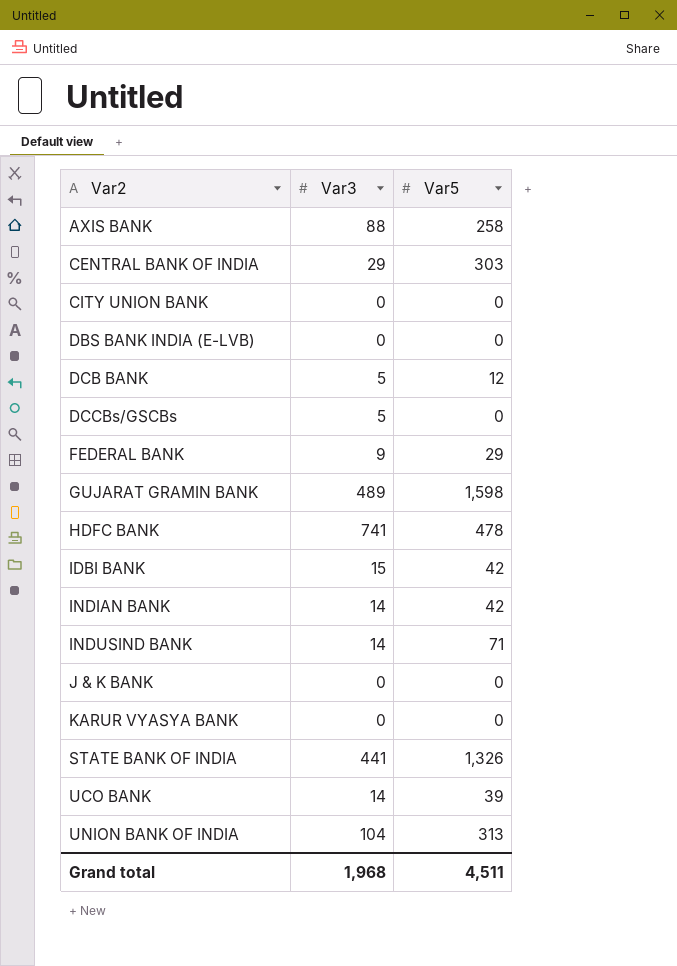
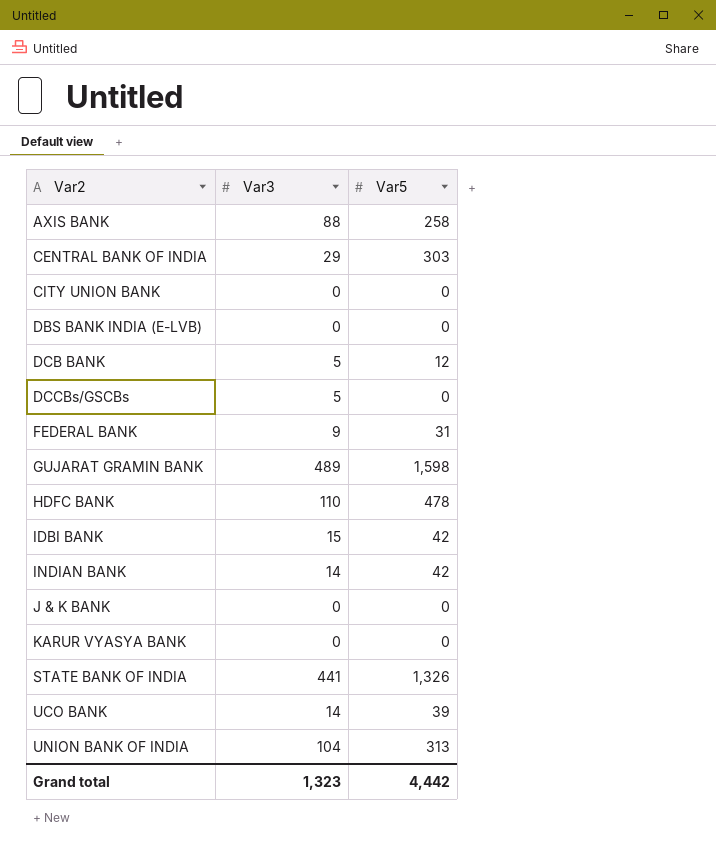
row INDUSIND BANK: 14 | 71 -> none
FEDERAL BANK | Var5: 29 -> 31
HDFC BANK | Var3: 741 -> 110
Grand total | Var3: 1,968 -> 1,323
Grand total | Var5: 4,511 -> 4,442

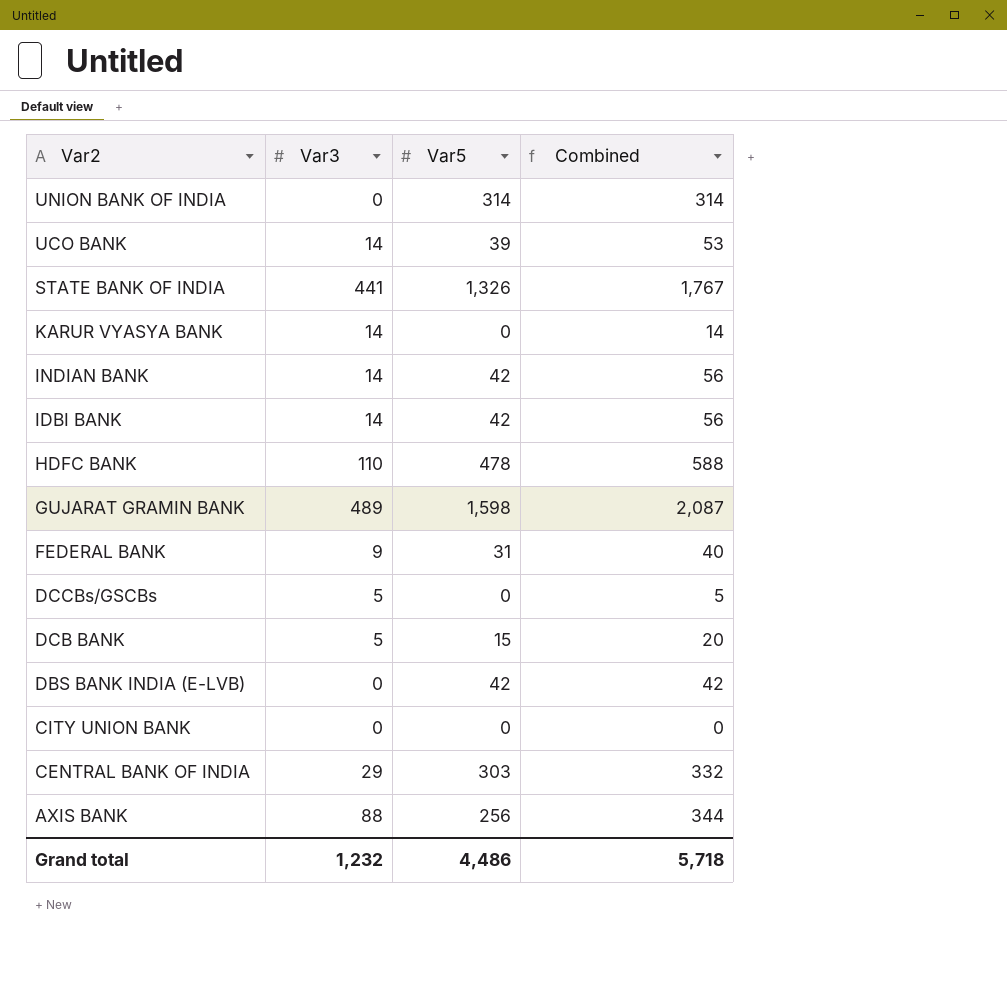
row order: Var2 ascending -> Var2 descending
column Combined | formula: none -> [Var3] + [Var5]
row J & K BANK: 0 | 0 -> none
UNION BANK OF INDIA | Var3: 104 -> 0
UNION BANK OF INDIA | Var5: 313 -> 314
KARUR VYASYA BANK | Var3: 0 -> 14
IDBI BANK | Var3: 15 -> 14
DCB BANK | Var5: 12 -> 15
DBS BANK INDIA (E-LVB) | Var5: 0 -> 42
AXIS BANK | Var5: 258 -> 256
Grand total | Var3: 1,323 -> 1,232
Grand total | Var5: 4,442 -> 4,486

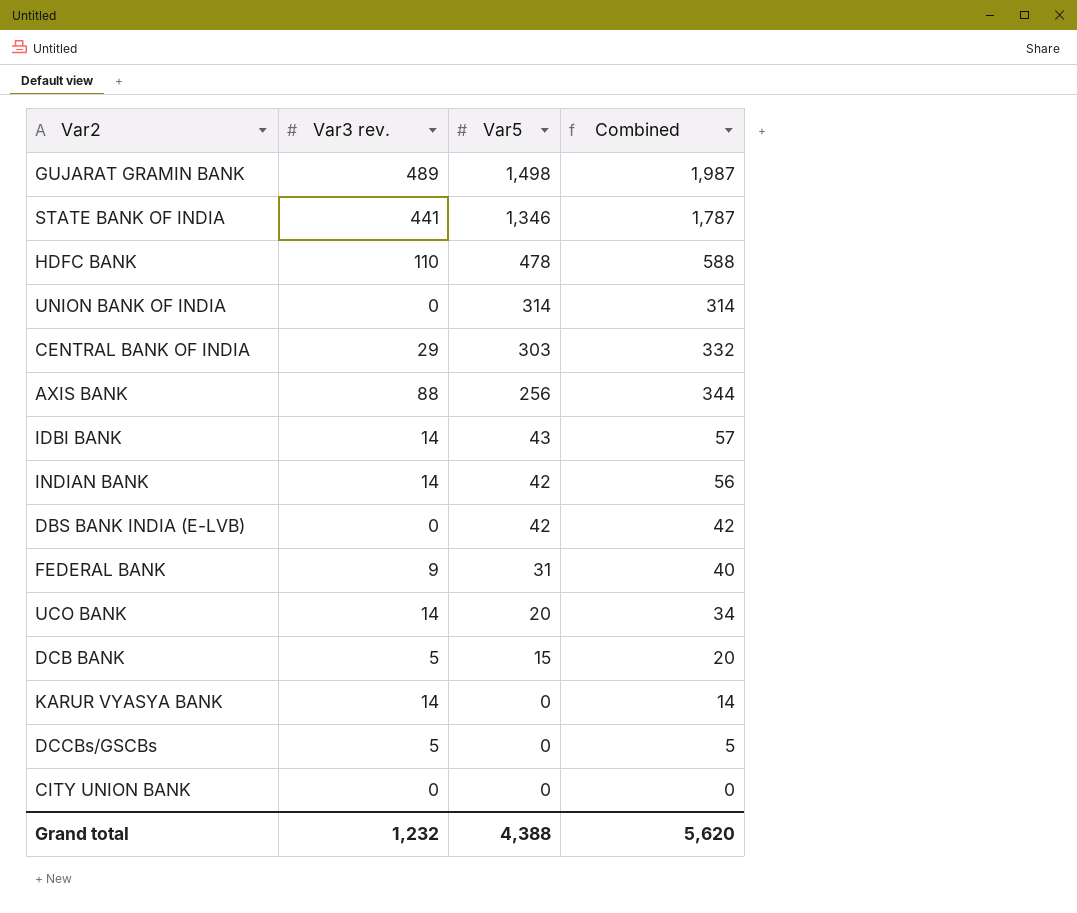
row order: Var2 descending -> Var5 descending
column name: Var3 -> Var3 rev.
GUJARAT GRAMIN BANK | Var5: 1,598 -> 1,498
GUJARAT GRAMIN BANK | Combined: 2,087 -> 1,987
STATE BANK OF INDIA | Var5: 1,326 -> 1,346
STATE BANK OF INDIA | Combined: 1,767 -> 1,787
IDBI BANK | Var5: 42 -> 43
IDBI BANK | Combined: 56 -> 57
UCO BANK | Var5: 39 -> 20
UCO BANK | Combined: 53 -> 34
Grand total | Var5: 4,486 -> 4,388
Grand total | Combined: 5,718 -> 5,620

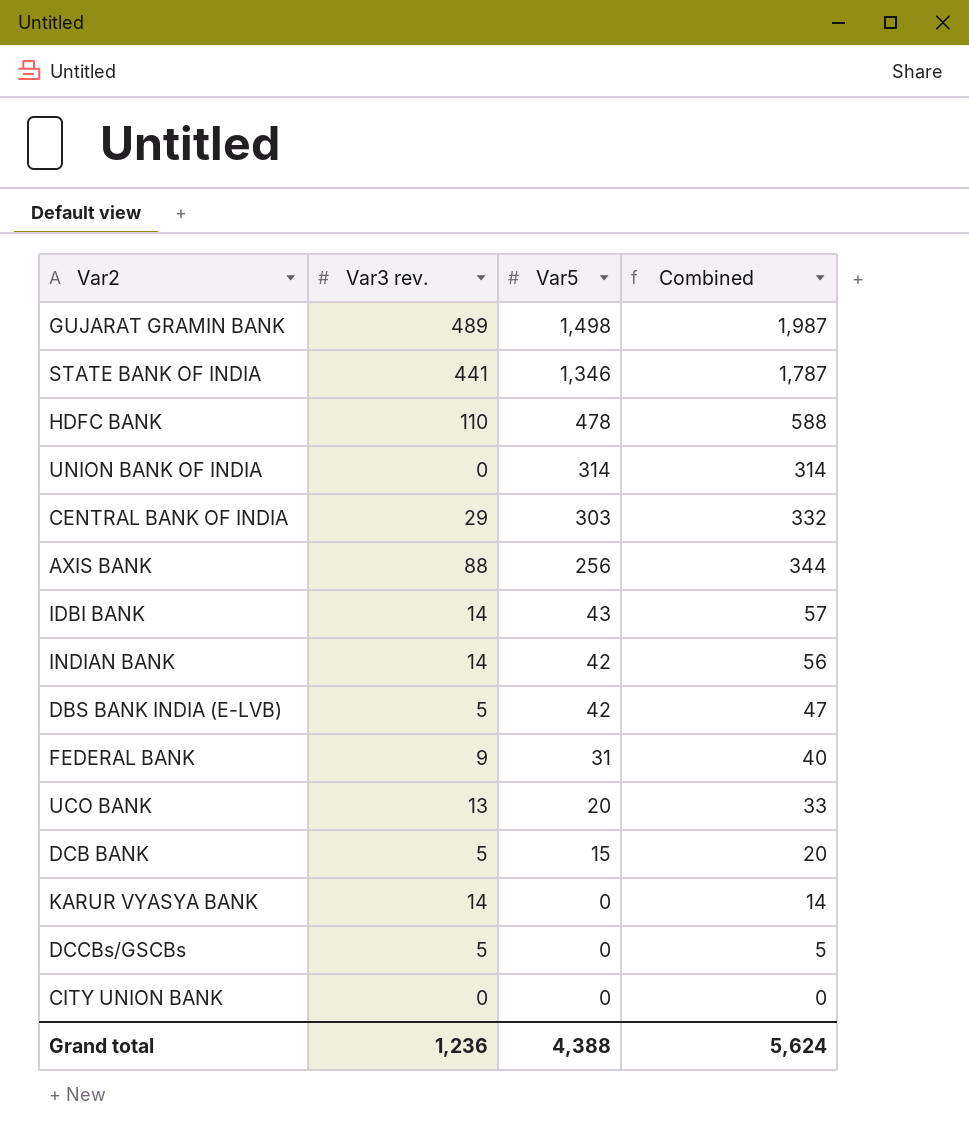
DBS BANK INDIA (E-LVB) | Var3 rev.: 0 -> 5
DBS BANK INDIA (E-LVB) | Combined: 42 -> 47
UCO BANK | Var3 rev.: 14 -> 13
UCO BANK | Combined: 34 -> 33
Grand total | Var3 rev.: 1,232 -> 1,236
Grand total | Combined: 5,620 -> 5,624

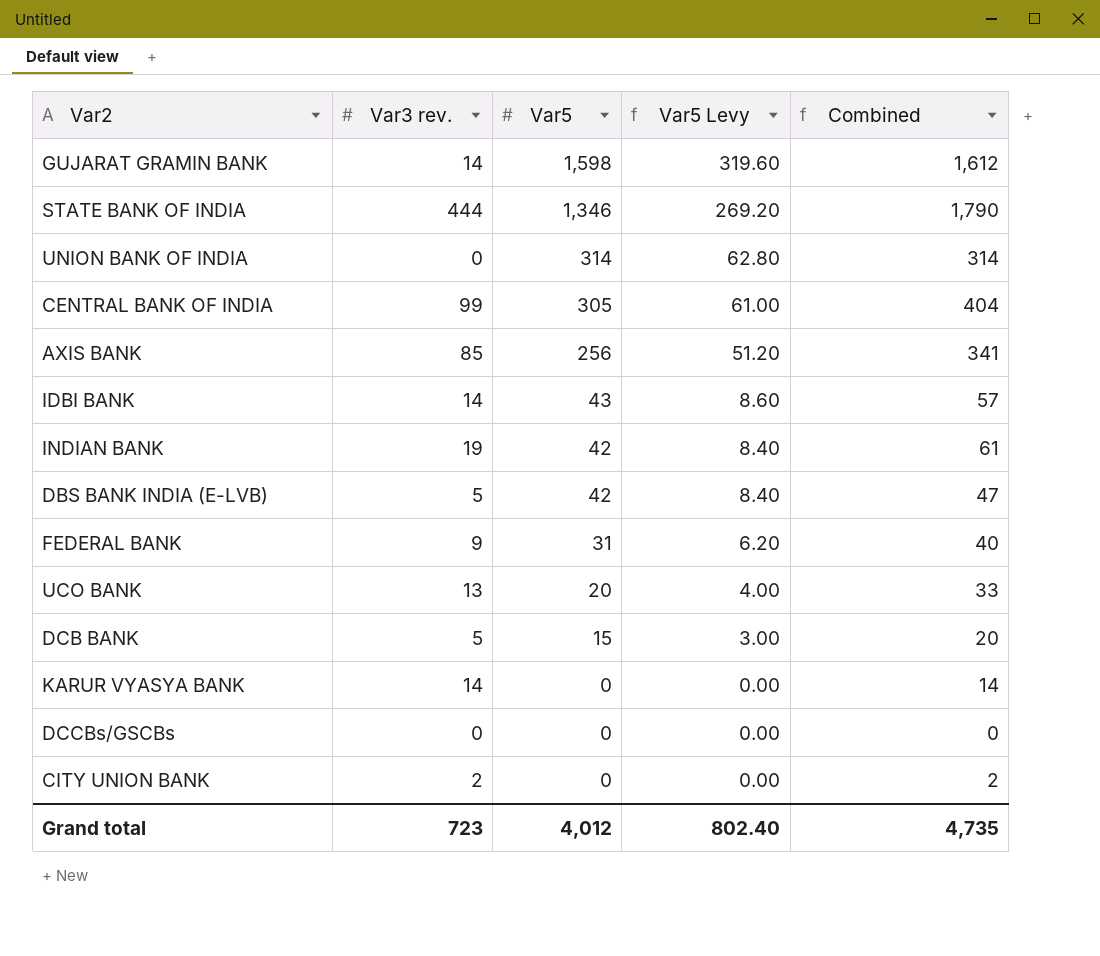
column Var5 Levy | formula: none -> [Var5] * 0.2
row HDFC BANK: 110 | 478 | 588 -> none
GUJARAT GRAMIN BANK | Var3 rev.: 489 -> 14
GUJARAT GRAMIN BANK | Var5: 1,498 -> 1,598
GUJARAT GRAMIN BANK | Combined: 1,987 -> 1,612
STATE BANK OF INDIA | Var3 rev.: 441 -> 444
STATE BANK OF INDIA | Combined: 1,787 -> 1,790
CENTRAL BANK OF INDIA | Var3 rev.: 29 -> 99
CENTRAL BANK OF INDIA | Var5: 303 -> 305
CENTRAL BANK OF INDIA | Combined: 332 -> 404
AXIS BANK | Var3 rev.: 88 -> 85
AXIS BANK | Combined: 344 -> 341
INDIAN BANK | Var3 rev.: 14 -> 19
INDIAN BANK | Combined: 56 -> 61
DCCBs/GSCBs | Var3 rev.: 5 -> 0
DCCBs/GSCBs | Combined: 5 -> 0
CITY UNION BANK | Var3 rev.: 0 -> 2
CITY UNION BANK | Combined: 0 -> 2
Grand total | Var3 rev.: 1,236 -> 723
Grand total | Var5: 4,388 -> 4,012
Grand total | Combined: 5,624 -> 4,735

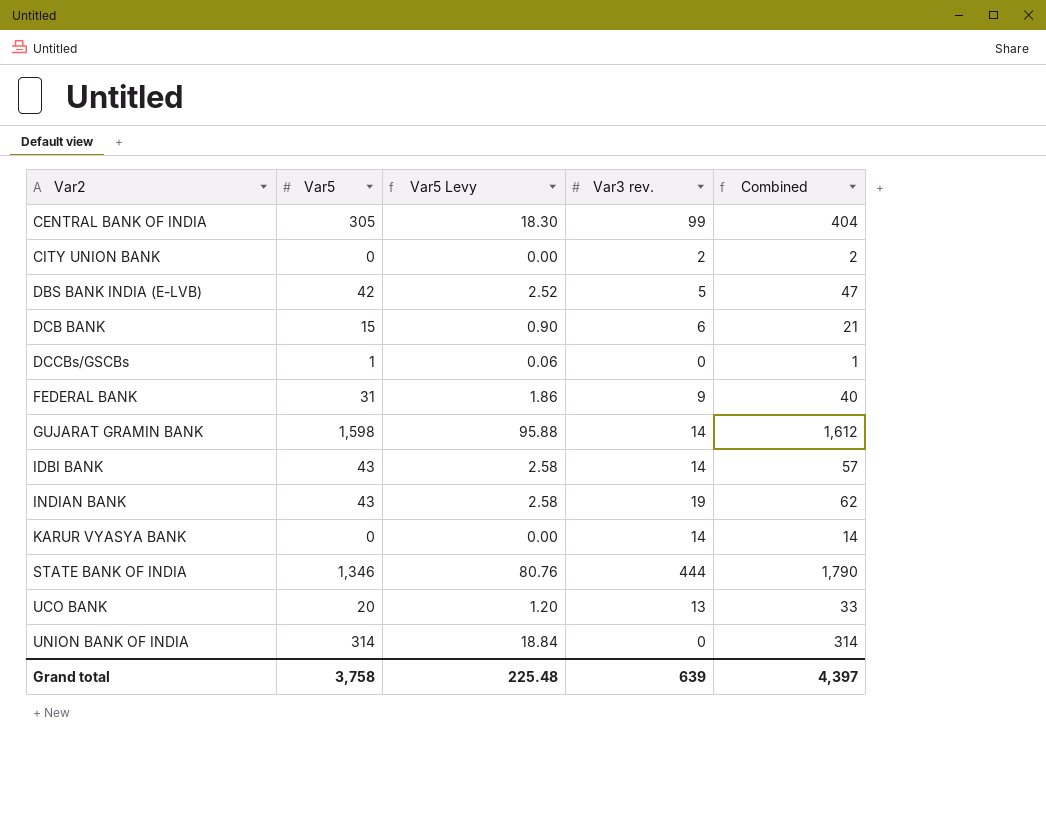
row order: Var5 descending -> Var2 ascending
column Var5 Levy | formula: [Var5] * 0.2 -> [Var5] * 0.06
column Var3 rev. | position: 2 -> 4
row AXIS BANK: 85 | 256 | 51.20 | 341 -> none
DCB BANK | Var3 rev.: 5 -> 6
DCB BANK | Combined: 20 -> 21
DCCBs/GSCBs | Var5: 0 -> 1
DCCBs/GSCBs | Combined: 0 -> 1
INDIAN BANK | Var5: 42 -> 43
INDIAN BANK | Combined: 61 -> 62
Grand total | Var5: 4,012 -> 3,758
Grand total | Var5 Levy: 802.40 -> 225.48
Grand total | Var3 rev.: 723 -> 639
Grand total | Combined: 4,735 -> 4,397

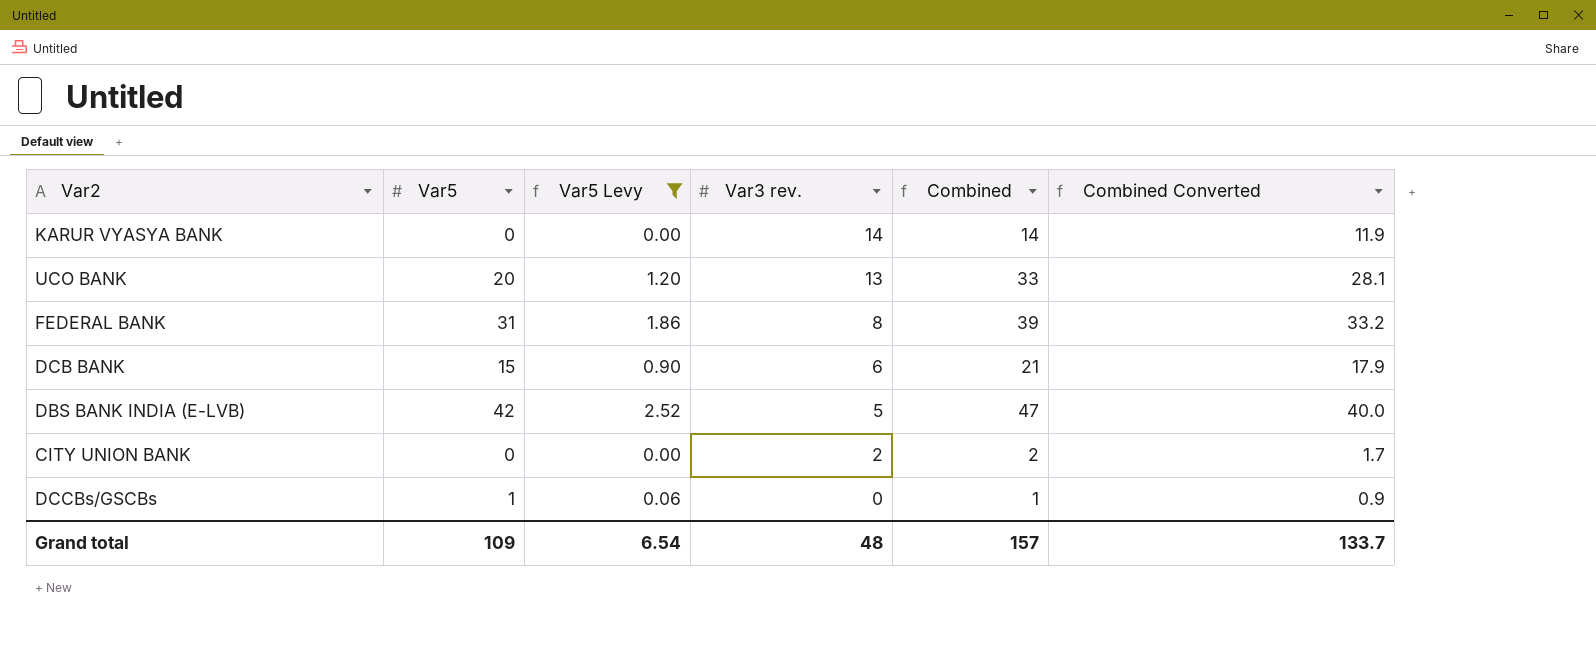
filter: none -> Var5 Levy <= 2.52
row order: Var2 ascending -> Var3 rev. descending
column Combined Converted | formula: none -> [Combined] * 0.85
FEDERAL BANK | Var3 rev.: 9 -> 8
FEDERAL BANK | Combined: 40 -> 39
Grand total | Var5: 3,758 -> 109
Grand total | Var5 Levy: 225.48 -> 6.54
Grand total | Var3 rev.: 639 -> 48
Grand total | Combined: 4,397 -> 157

